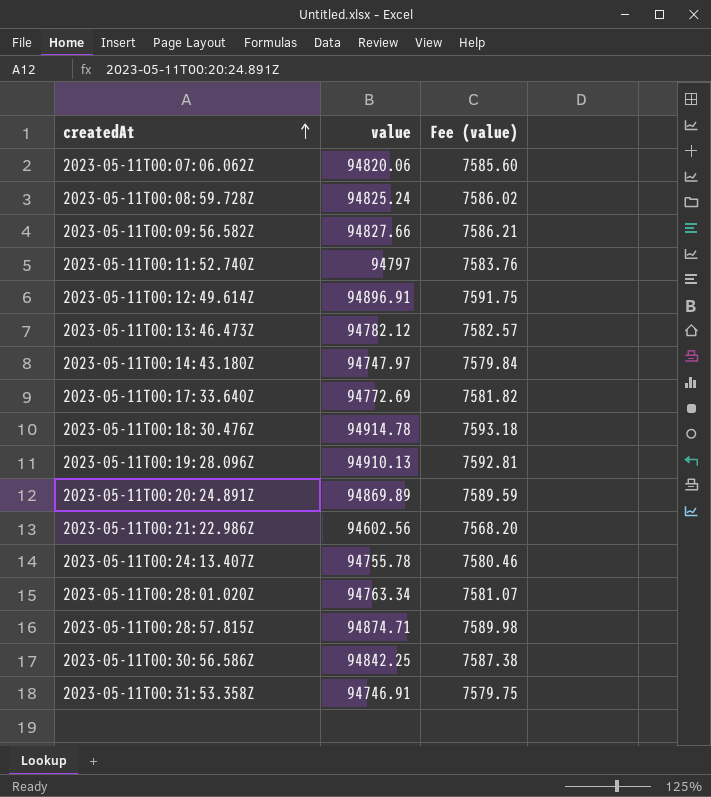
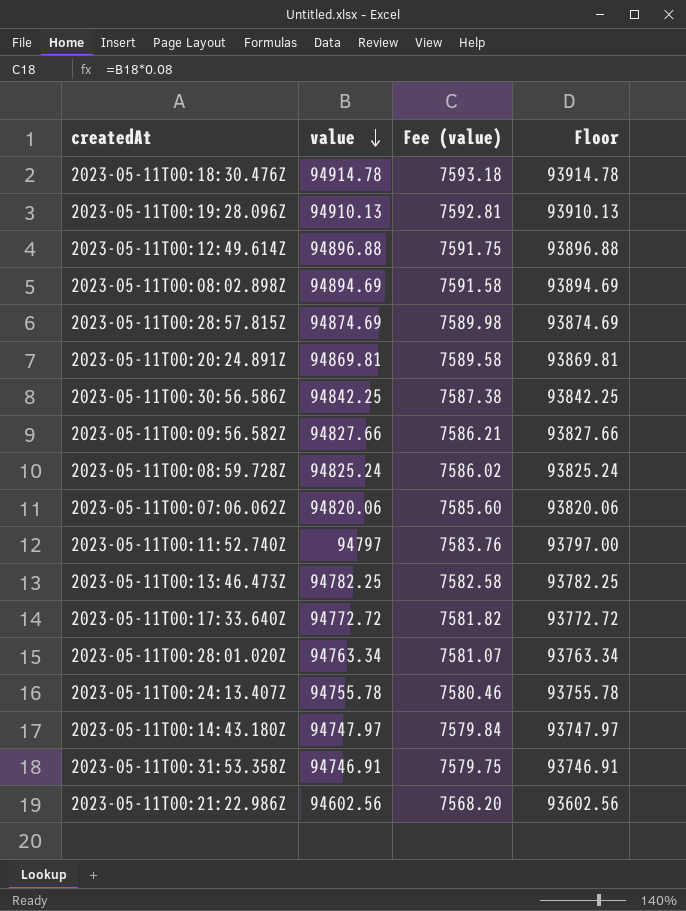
row order: createdAt ascending -> value descending
column Floor | formula: none -> [value] - 1000
2023-05-11T00:12:49.614Z | value: 94896.91 -> 94896.88
row 2023-05-11T00:08:02.898Z: none -> 94894.69 | 7591.58 | 93894.69
2023-05-11T00:28:57.815Z | value: 94874.71 -> 94874.69
2023-05-11T00:20:24.891Z | value: 94869.89 -> 94869.81
2023-05-11T00:20:24.891Z | Fee (value): 7589.59 -> 7589.58
2023-05-11T00:13:46.473Z | value: 94782.12 -> 94782.25
2023-05-11T00:13:46.473Z | Fee (value): 7582.57 -> 7582.58
2023-05-11T00:17:33.640Z | value: 94772.69 -> 94772.72

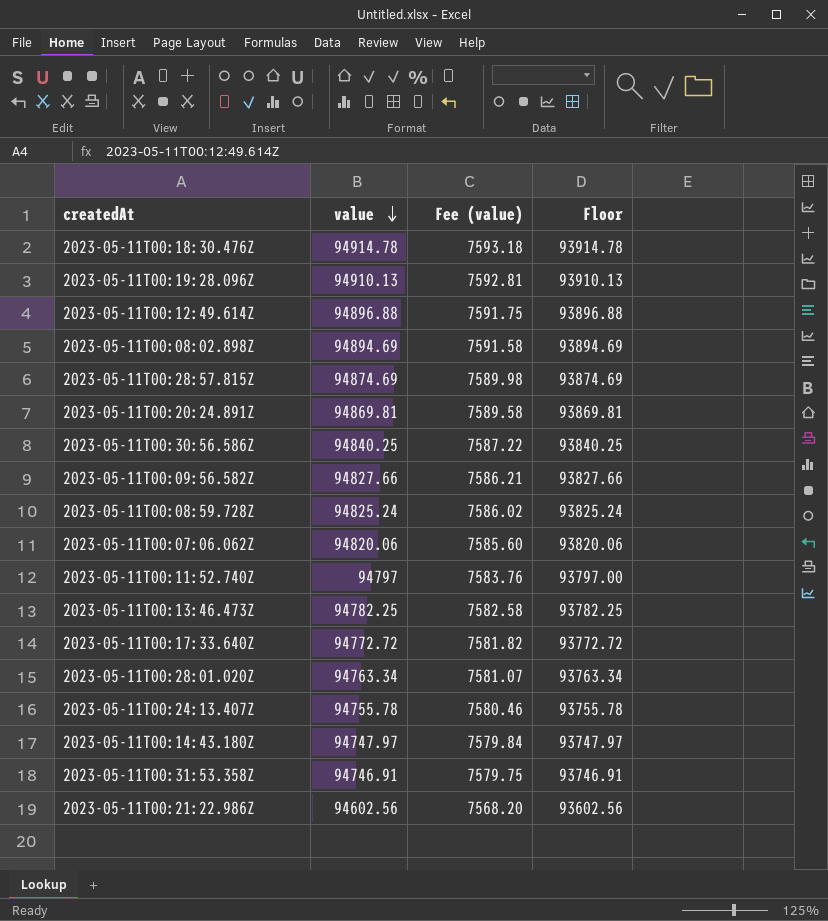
2023-05-11T00:30:56.586Z | value: 94842.25 -> 94840.25
2023-05-11T00:30:56.586Z | Fee (value): 7587.38 -> 7587.22
2023-05-11T00:30:56.586Z | Floor: 93842.25 -> 93840.25

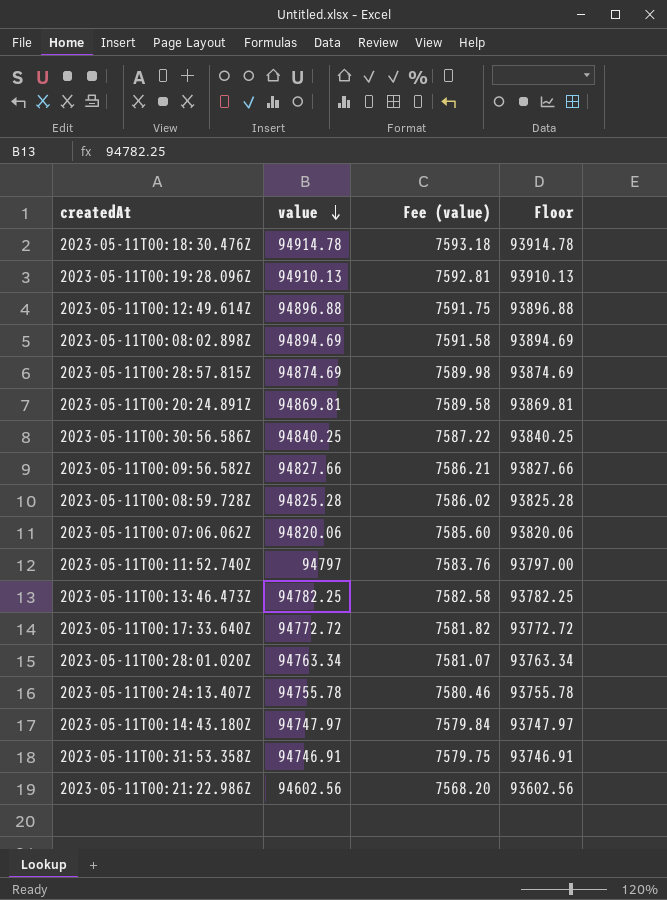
2023-05-11T00:08:59.728Z | value: 94825.24 -> 94825.28
2023-05-11T00:08:59.728Z | Floor: 93825.24 -> 93825.28

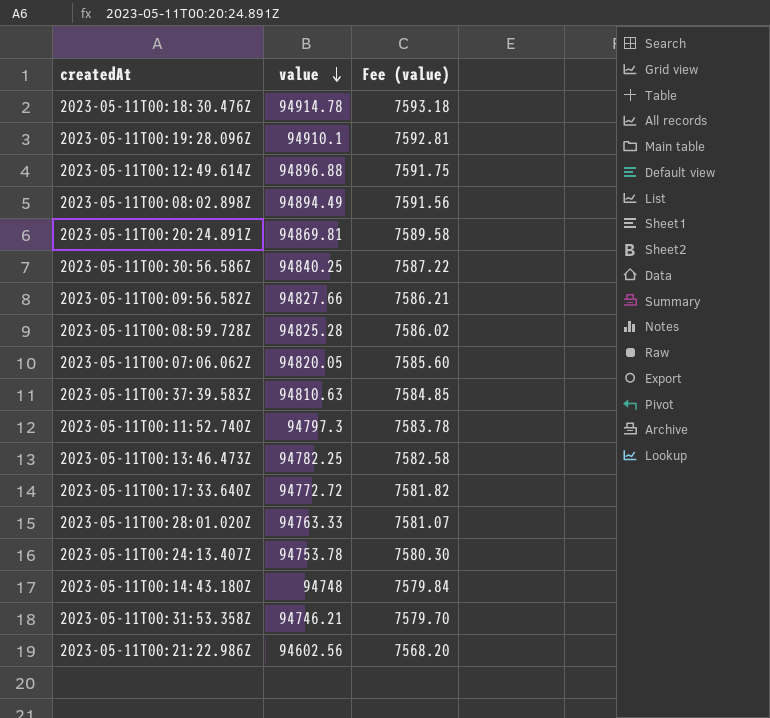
column Floor | formula: [value] - 1000 -> none
row 2023-05-11T00:28:57.815Z: 94874.69 | 7589.98 | 93874.69 -> none
2023-05-11T00:19:28.096Z | value: 94910.13 -> 94910.1
2023-05-11T00:08:02.898Z | value: 94894.69 -> 94894.49
2023-05-11T00:08:02.898Z | Fee (value): 7591.58 -> 7591.56
2023-05-11T00:07:06.062Z | value: 94820.06 -> 94820.05
row 2023-05-11T00:37:39.583Z: none -> 94810.63 | 7584.85
2023-05-11T00:11:52.740Z | value: 94797 -> 94797.3
2023-05-11T00:11:52.740Z | Fee (value): 7583.76 -> 7583.78
2023-05-11T00:28:01.020Z | value: 94763.34 -> 94763.33
2023-05-11T00:24:13.407Z | value: 94755.78 -> 94753.78
2023-05-11T00:24:13.407Z | Fee (value): 7580.46 -> 7580.30
2023-05-11T00:14:43.180Z | value: 94747.97 -> 94748
2023-05-11T00:31:53.358Z | value: 94746.91 -> 94746.21
2023-05-11T00:31:53.358Z | Fee (value): 7579.75 -> 7579.70

